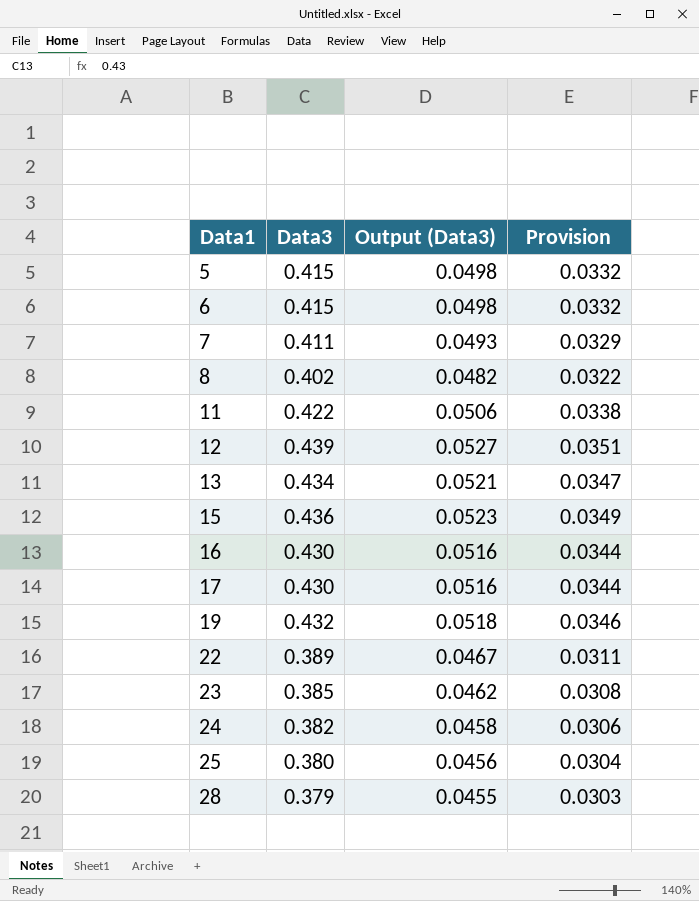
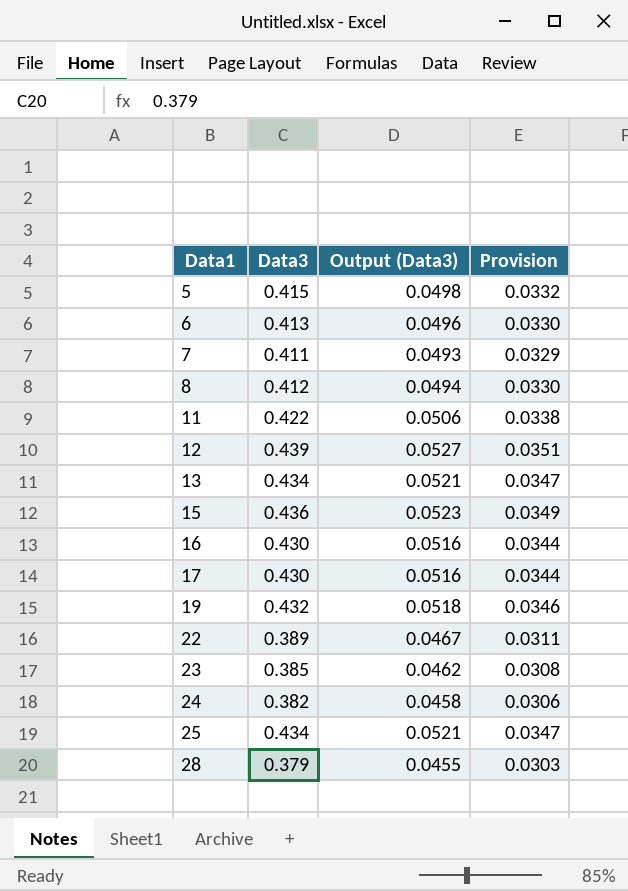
6 | Data3: 0.415 -> 0.413
6 | Output (Data3): 0.0498 -> 0.0496
6 | Provision: 0.0332 -> 0.0330
8 | Data3: 0.402 -> 0.412
8 | Output (Data3): 0.0482 -> 0.0494
8 | Provision: 0.0322 -> 0.0330
25 | Data3: 0.380 -> 0.434
25 | Output (Data3): 0.0456 -> 0.0521
25 | Provision: 0.0304 -> 0.0347

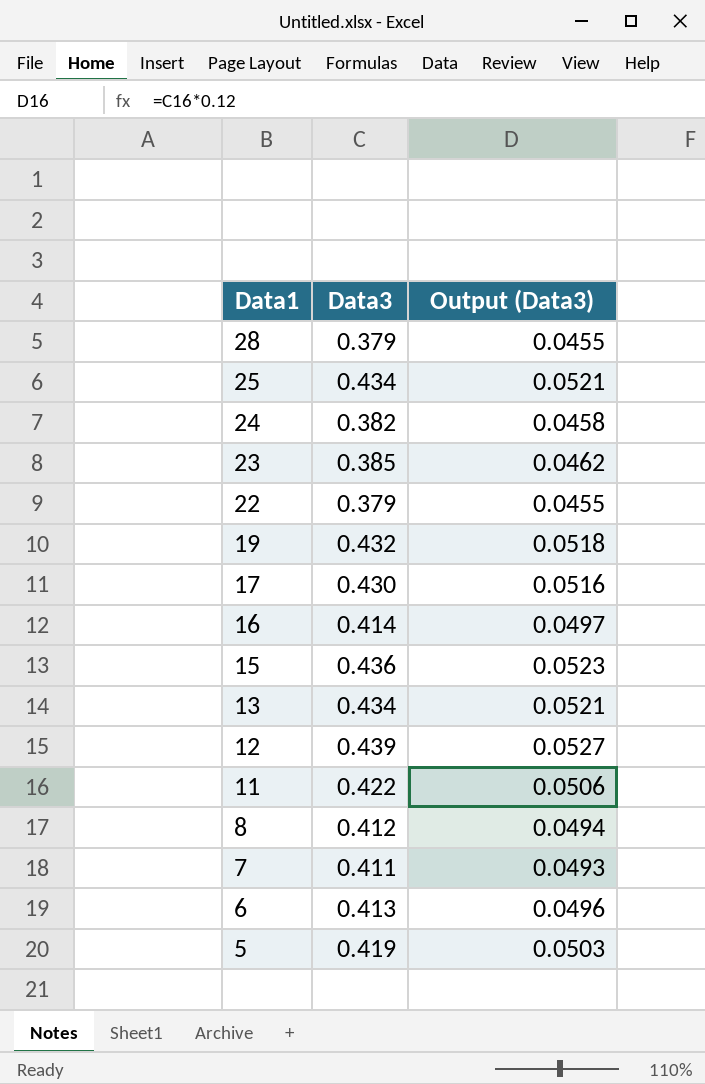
row order: Data1 ascending -> Data1 descending
column Provision | formula: [Data3] * 0.08 -> none
22 | Data3: 0.389 -> 0.379
22 | Output (Data3): 0.0467 -> 0.0455
16 | Data3: 0.430 -> 0.414
16 | Output (Data3): 0.0516 -> 0.0497
5 | Data3: 0.415 -> 0.419
5 | Output (Data3): 0.0498 -> 0.0503

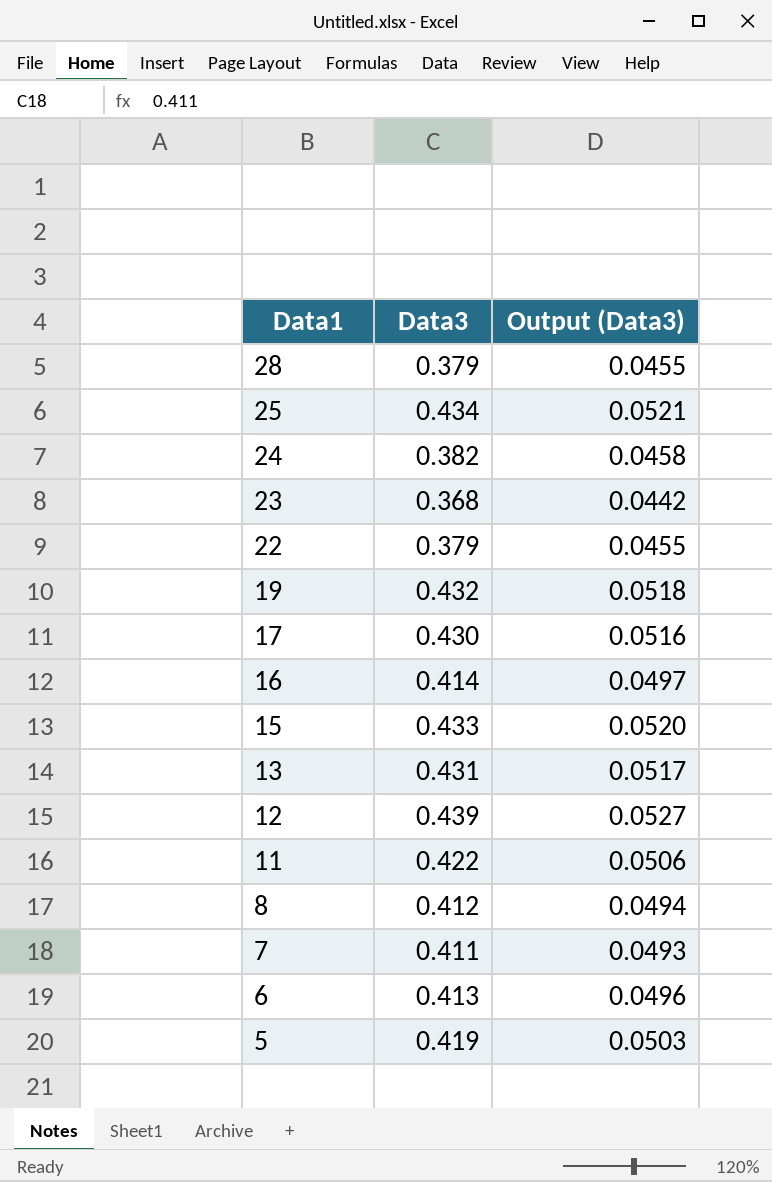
23 | Data3: 0.385 -> 0.368
23 | Output (Data3): 0.0462 -> 0.0442
15 | Data3: 0.436 -> 0.433
15 | Output (Data3): 0.0523 -> 0.0520
13 | Data3: 0.434 -> 0.431
13 | Output (Data3): 0.0521 -> 0.0517

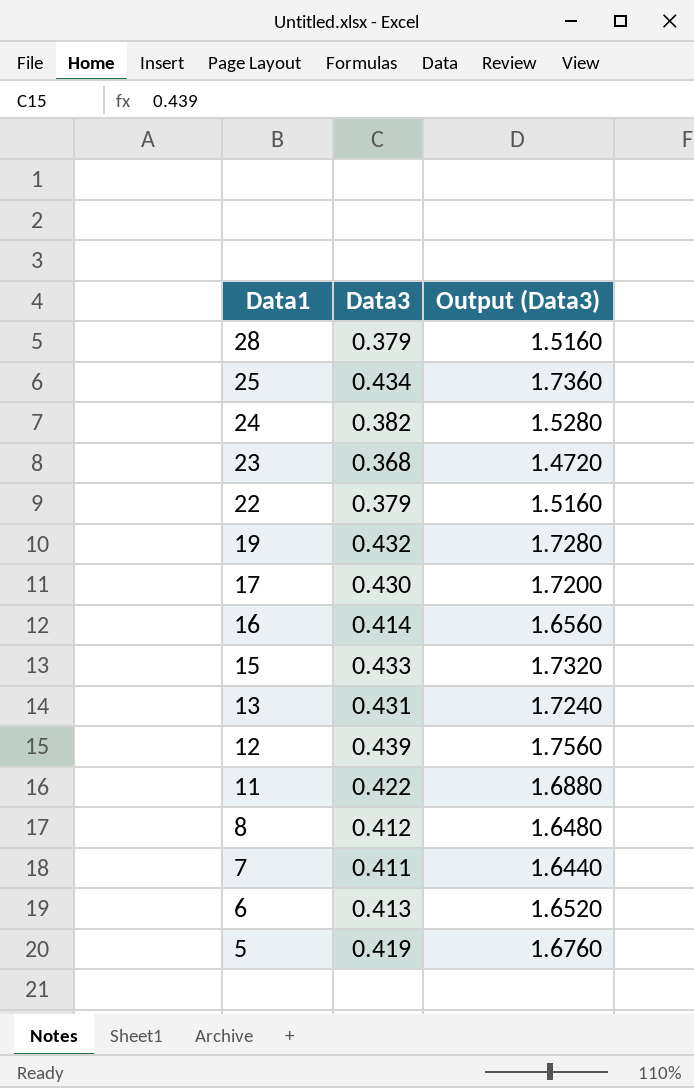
column Output (Data3) | formula: [Data3] * 0.12 -> [Data3] * 4

